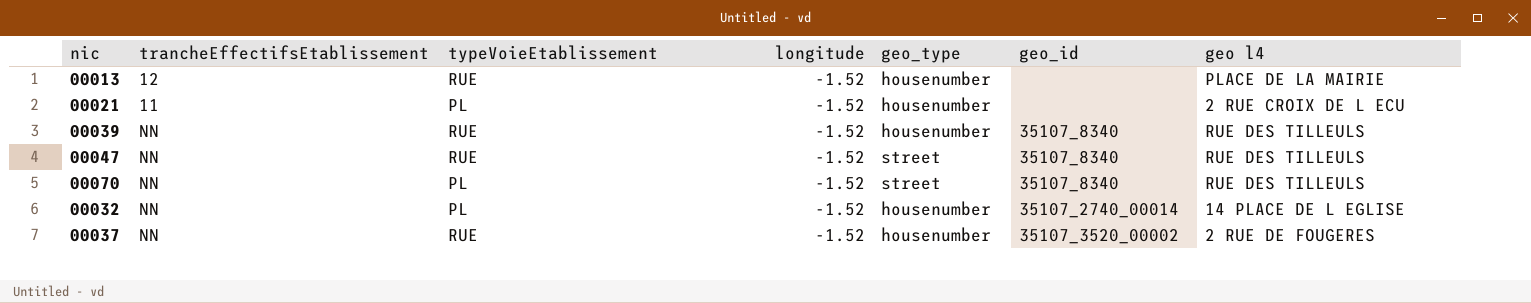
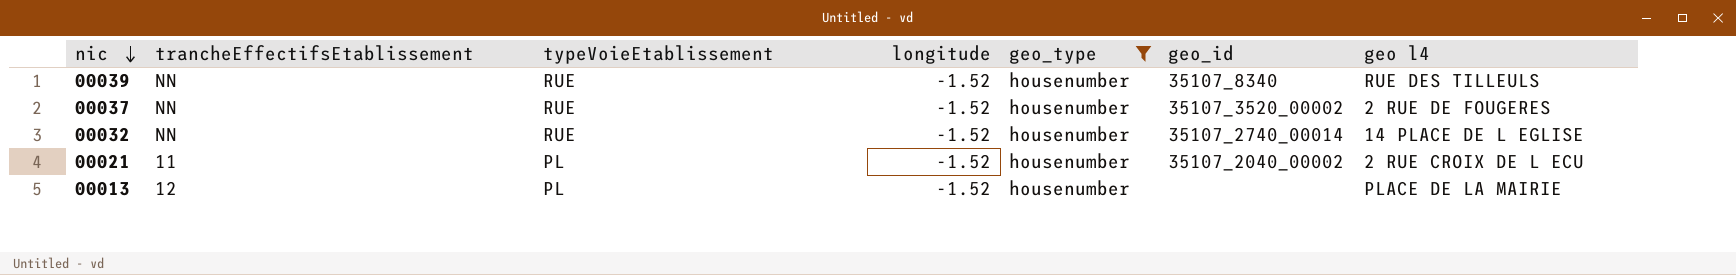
filter: none -> geo_type = housenumber
row order: none -> nic descending
00032 | typeVoieEtablissement: PL -> RUE
00021 | geo_id: none -> 35107_2040_00002
00013 | typeVoieEtablissement: RUE -> PL

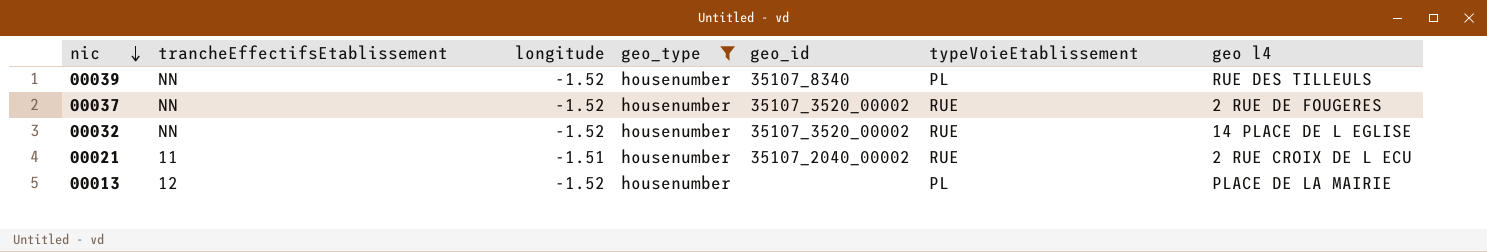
column typeVoieEtablissement | position: 3 -> 6
00039 | typeVoieEtablissement: RUE -> PL
00032 | geo_id: 35107_2740_00014 -> 35107_3520_00002
00021 | longitude: -1.52 -> -1.51
00021 | typeVoieEtablissement: PL -> RUE

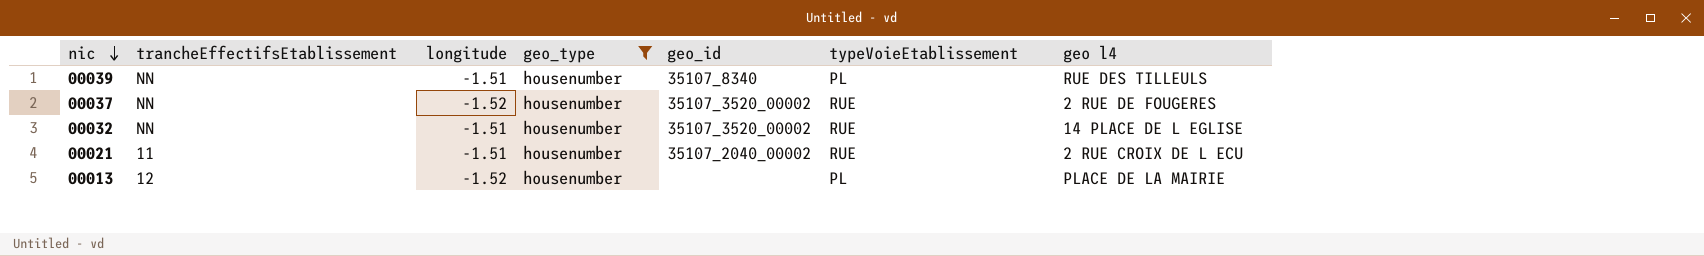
00039 | longitude: -1.52 -> -1.51
00032 | longitude: -1.52 -> -1.51

